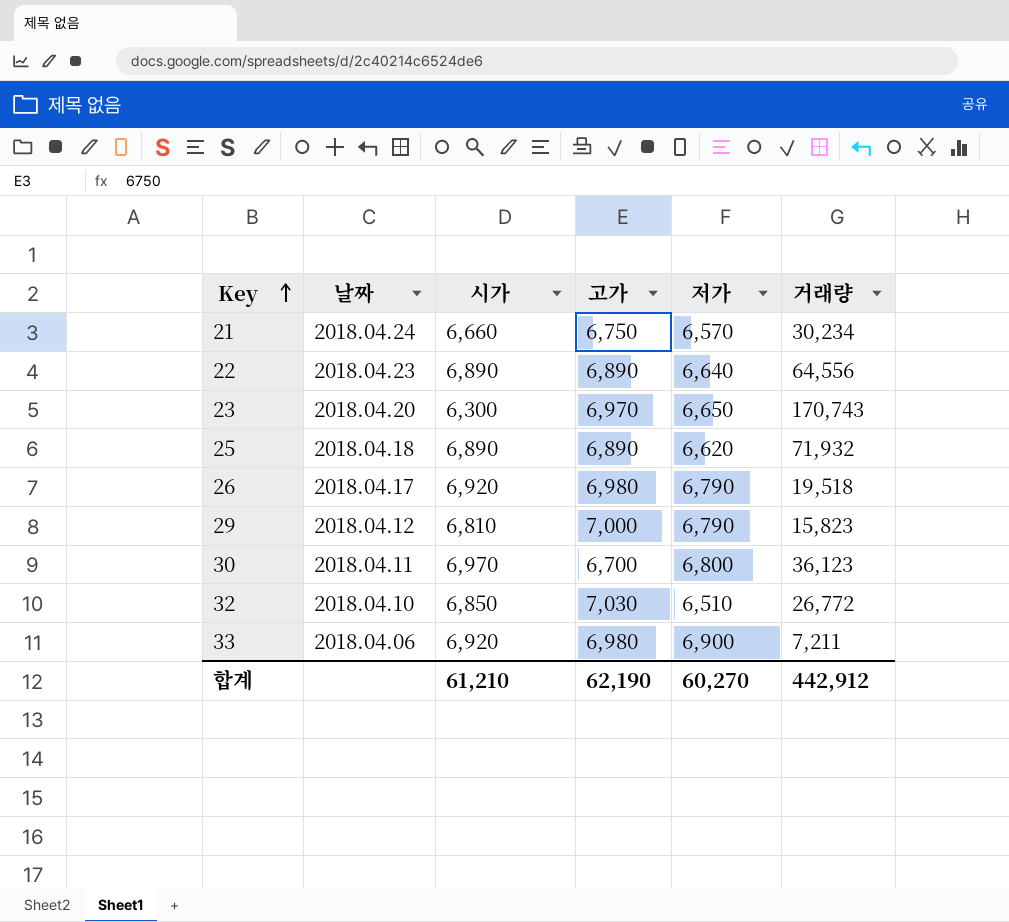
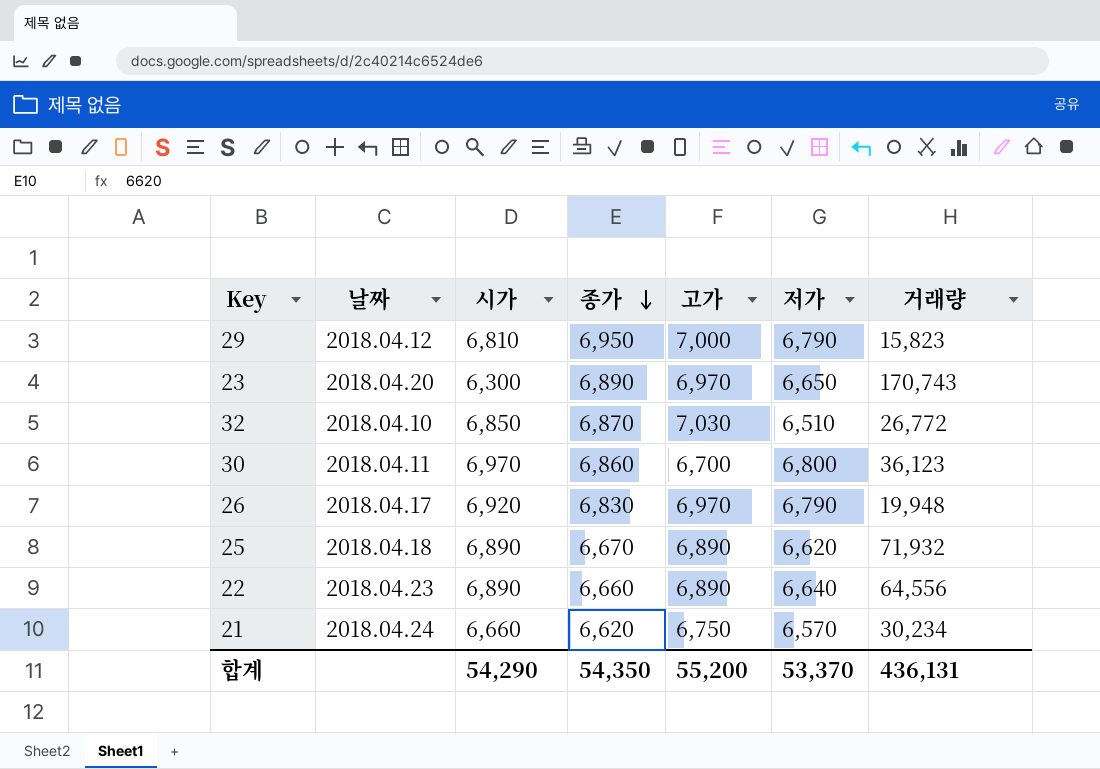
row order: Key ascending -> 종가 descending
column 종가 | position: none -> 4
row 33: 2018.04.06 | 6,920 | 6,980 | 6,900 | 7,211 -> none
26 | 고가: 6,980 -> 6,970
26 | 거래량: 19,518 -> 19,948
합계 | 시가: 61,210 -> 54,290
합계 | 고가: 62,190 -> 55,200
합계 | 저가: 60,270 -> 53,370
합계 | 거래량: 442,912 -> 436,131

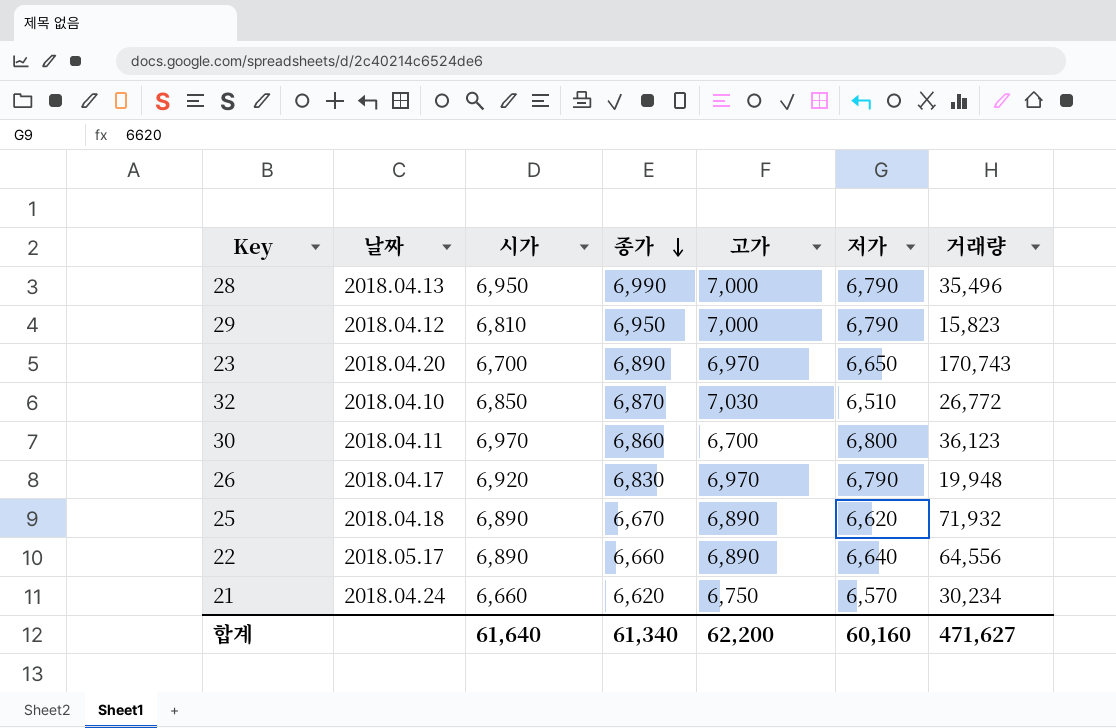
row 28: none -> 2018.04.13 | 6,950 | 6,990 | 7,000 | 6,790 | 35,496
23 | 시가: 6,300 -> 6,700
22 | 날짜: 2018.04.23 -> 2018.05.17
합계 | 시가: 54,290 -> 61,640
합계 | 종가: 54,350 -> 61,340
합계 | 고가: 55,200 -> 62,200
합계 | 저가: 53,370 -> 60,160
합계 | 거래량: 436,131 -> 471,627

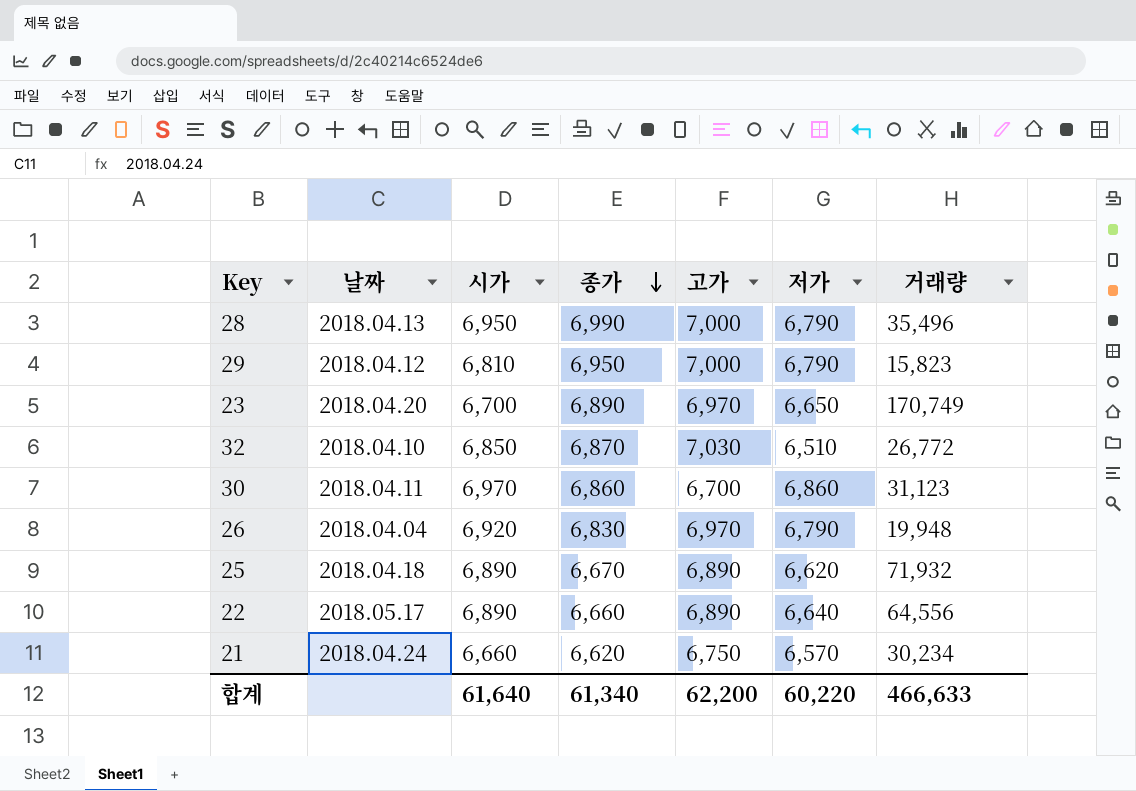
23 | 거래량: 170,743 -> 170,749
30 | 저가: 6,800 -> 6,860
30 | 거래량: 36,123 -> 31,123
26 | 날짜: 2018.04.17 -> 2018.04.04
합계 | 저가: 60,160 -> 60,220
합계 | 거래량: 471,627 -> 466,633

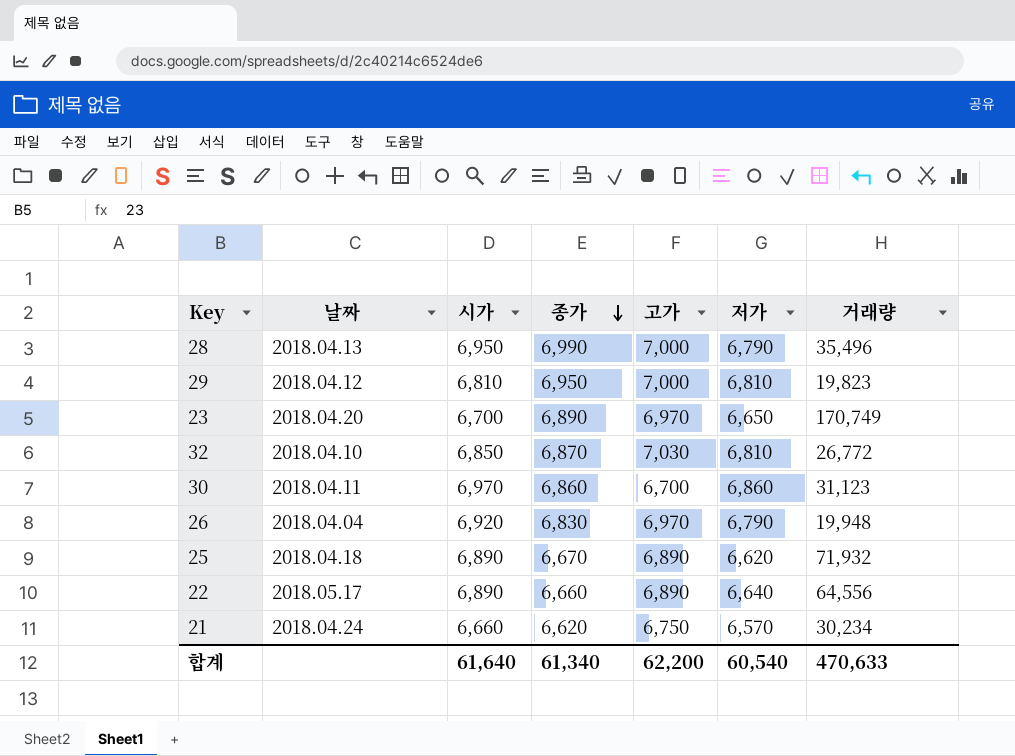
29 | 저가: 6,790 -> 6,810
29 | 거래량: 15,823 -> 19,823
32 | 저가: 6,510 -> 6,810
합계 | 저가: 60,220 -> 60,540
합계 | 거래량: 466,633 -> 470,633

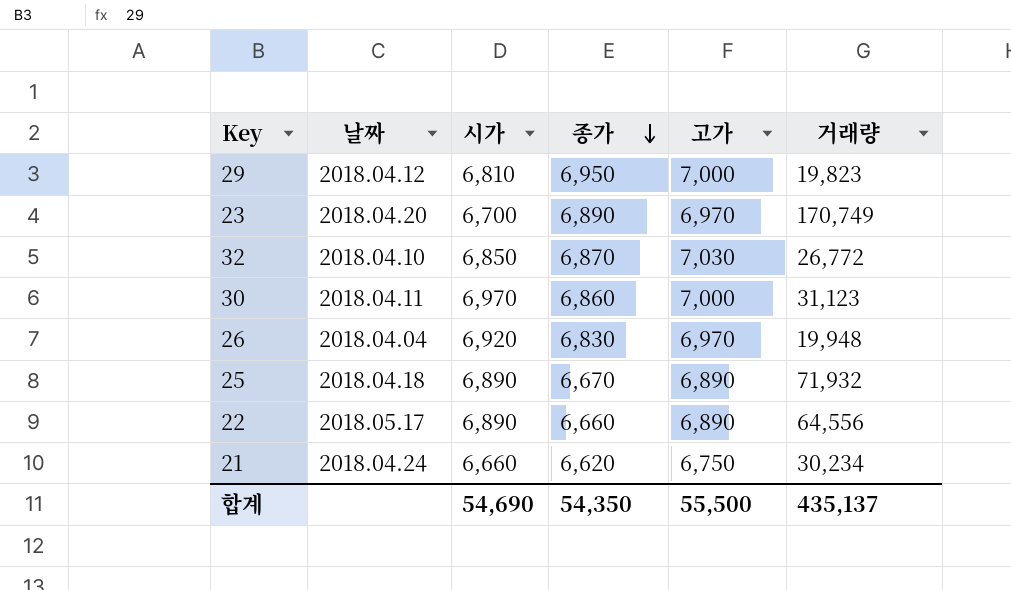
column 저가 | position: 6 -> none
row 28: 2018.04.13 | 6,950 | 6,990 | 7,000 | 6,790 | 35,496 -> none
30 | 고가: 6,700 -> 7,000
합계 | 시가: 61,640 -> 54,690
합계 | 종가: 61,340 -> 54,350
합계 | 고가: 62,200 -> 55,500
합계 | 거래량: 470,633 -> 435,137

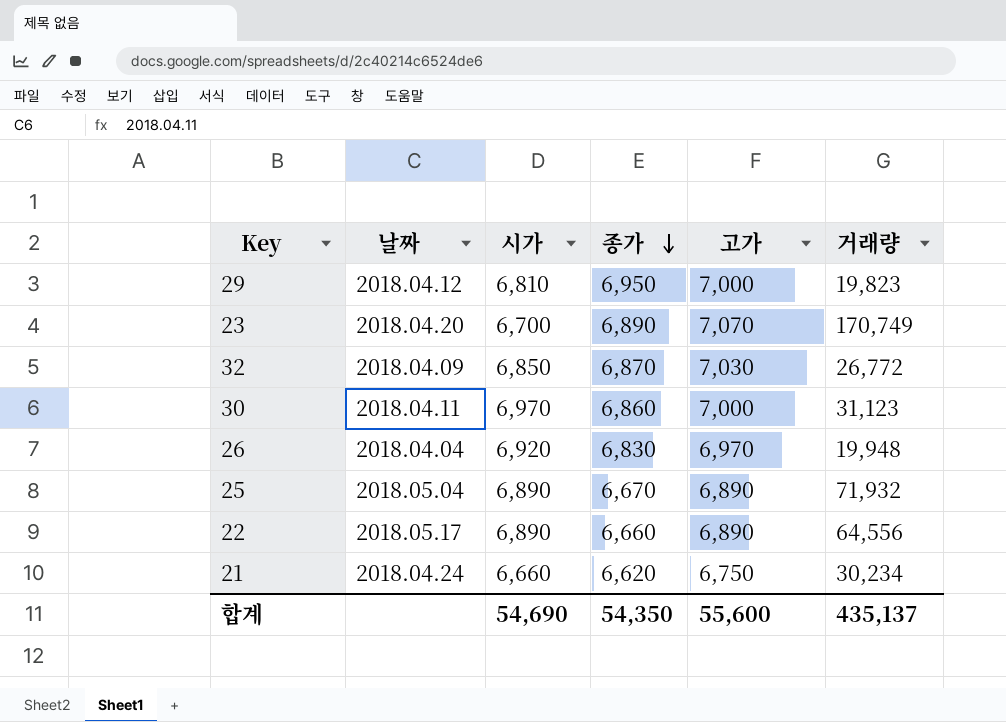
23 | 고가: 6,970 -> 7,070
32 | 날짜: 2018.04.10 -> 2018.04.09
25 | 날짜: 2018.04.18 -> 2018.05.04
합계 | 고가: 55,500 -> 55,600

